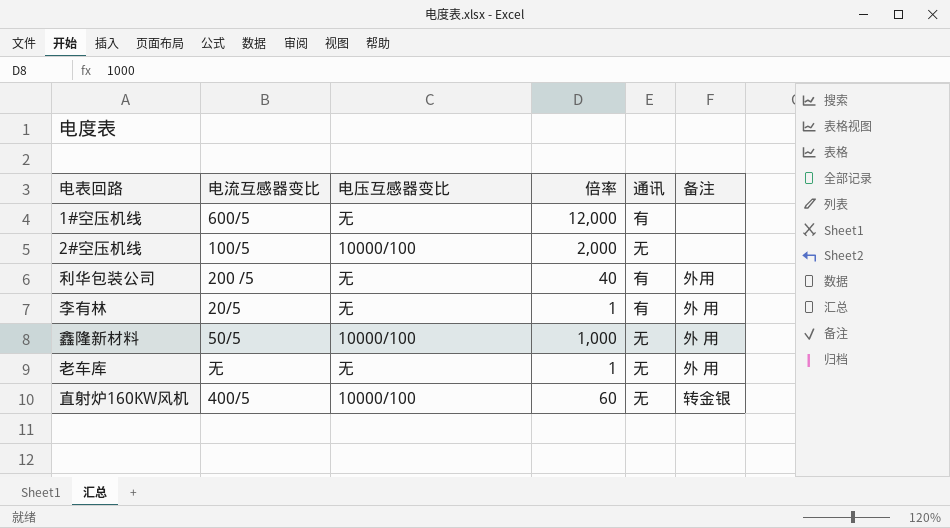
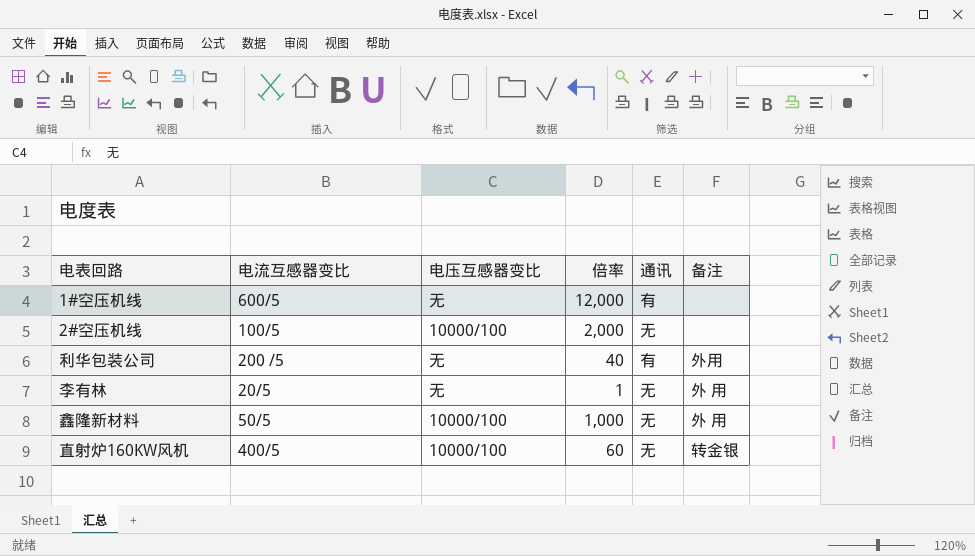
row 老车库: 无 | 无 | 1 | 无 | 外 用 -> none
李有林 | 通讯: 有 -> 无

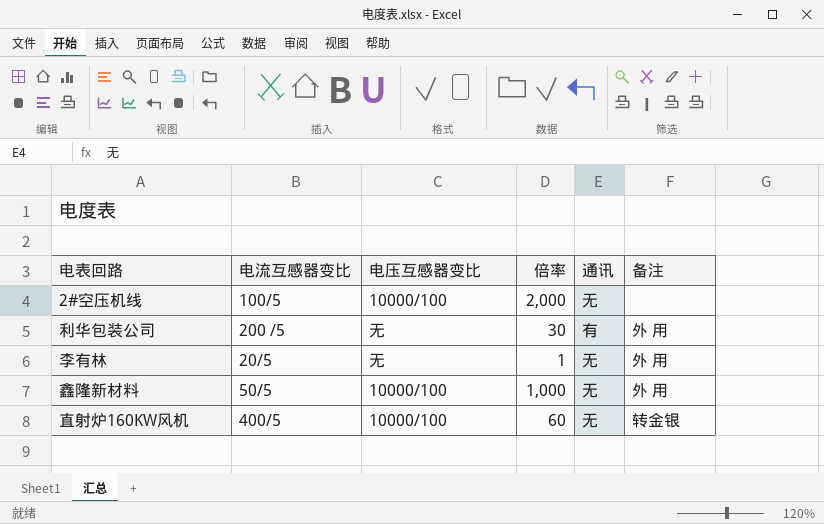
row 1#空压机线: 600/5 | 无 | 12,000 | 有 | none -> none
利华包装公司 | 倍率: 40 -> 30
利华包装公司 | 备注: 外用 -> 外 用

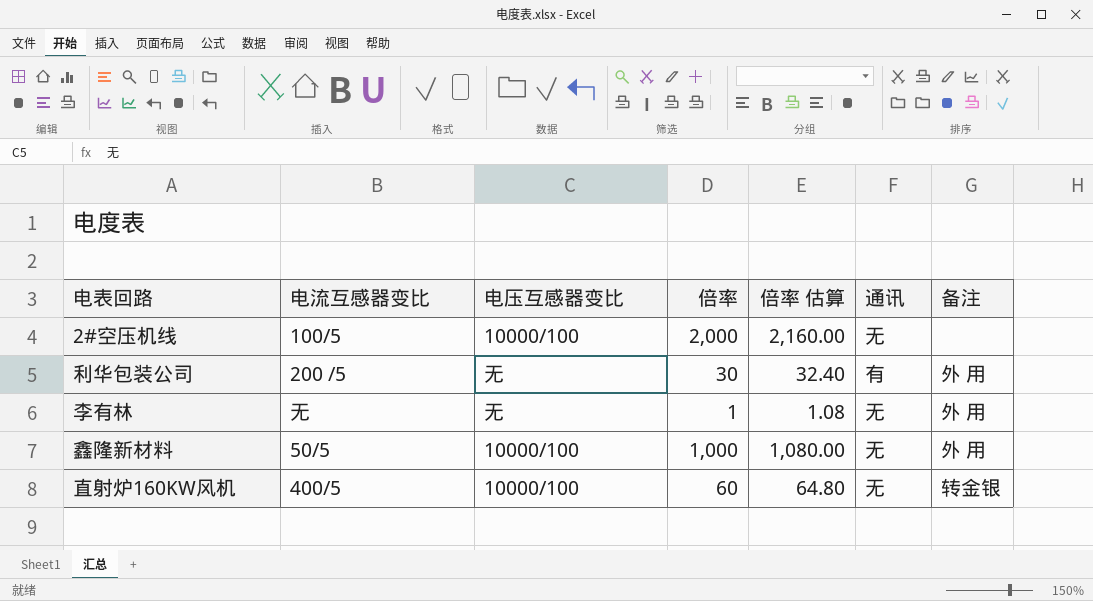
column 倍率 估算 | formula: none -> [倍率] * 1.08
李有林 | 电流互感器变比: 20/5 -> 无

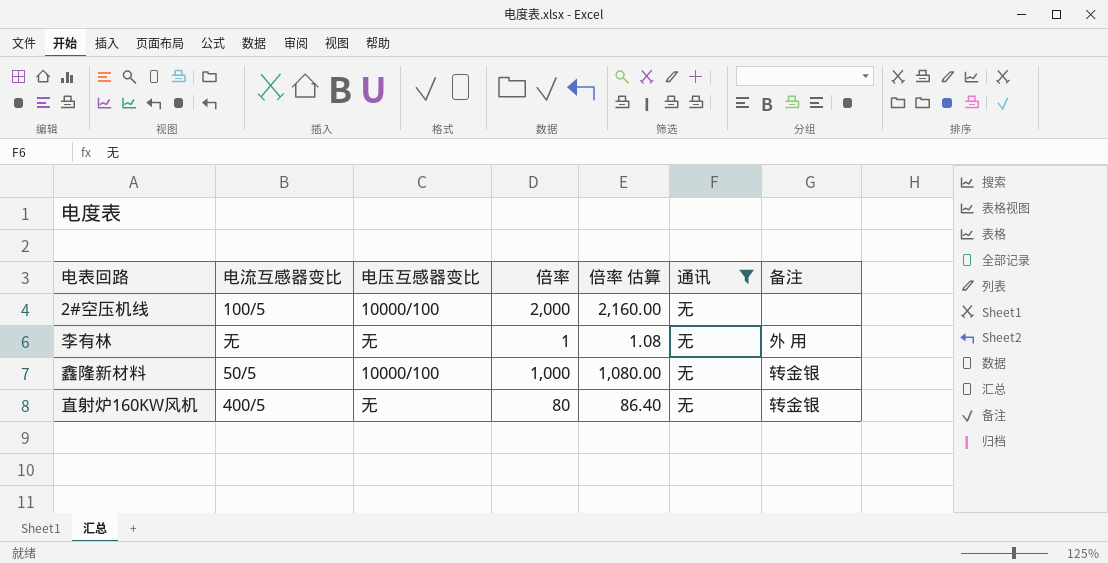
filter: none -> 通讯 = 无
鑫隆新材料 | 备注: 外 用 -> 转金银
直射炉160KW风机 | 电压互感器变比: 10000/100 -> 无
直射炉160KW风机 | 倍率: 60 -> 80
直射炉160KW风机 | 倍率 估算: 64.80 -> 86.40

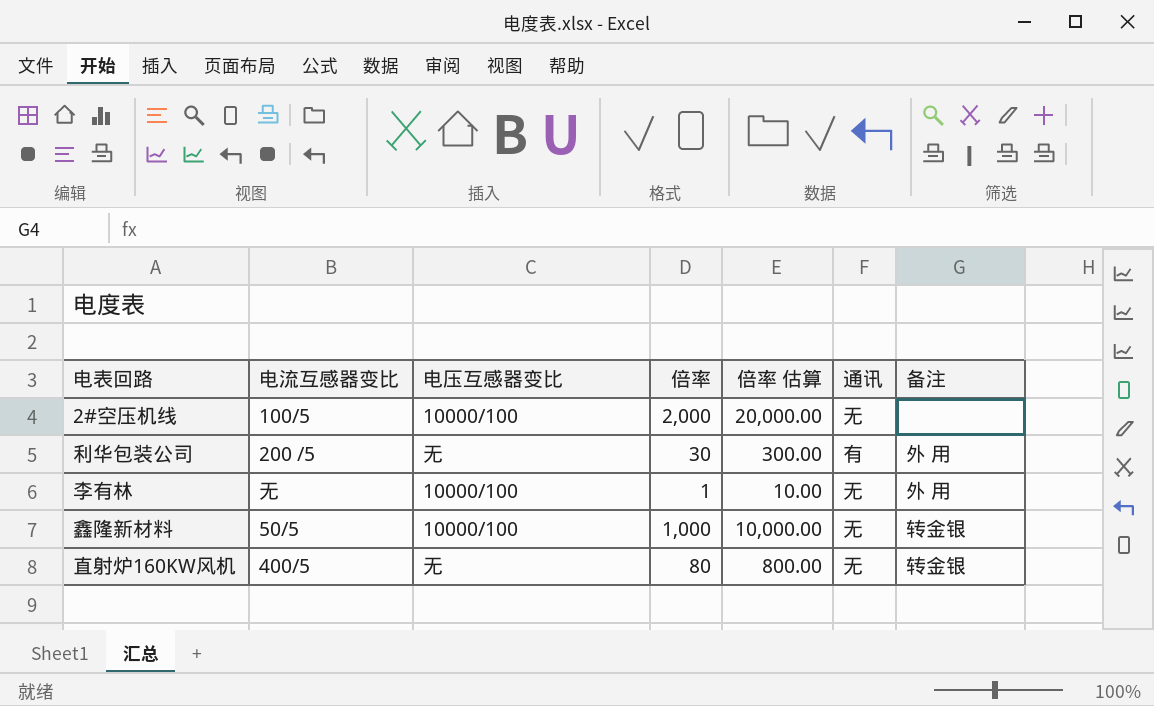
filter: 通讯 = 无 -> none
column 倍率 估算 | formula: [倍率] * 1.08 -> [倍率] * 10
李有林 | 电压互感器变比: 无 -> 10000/100

